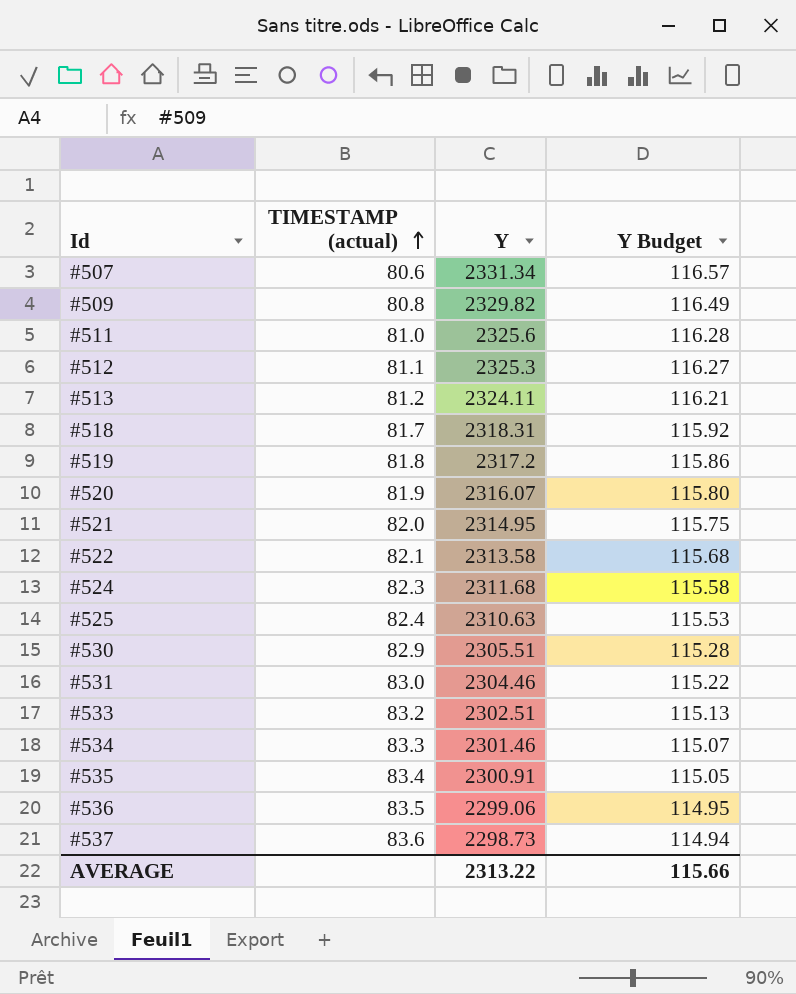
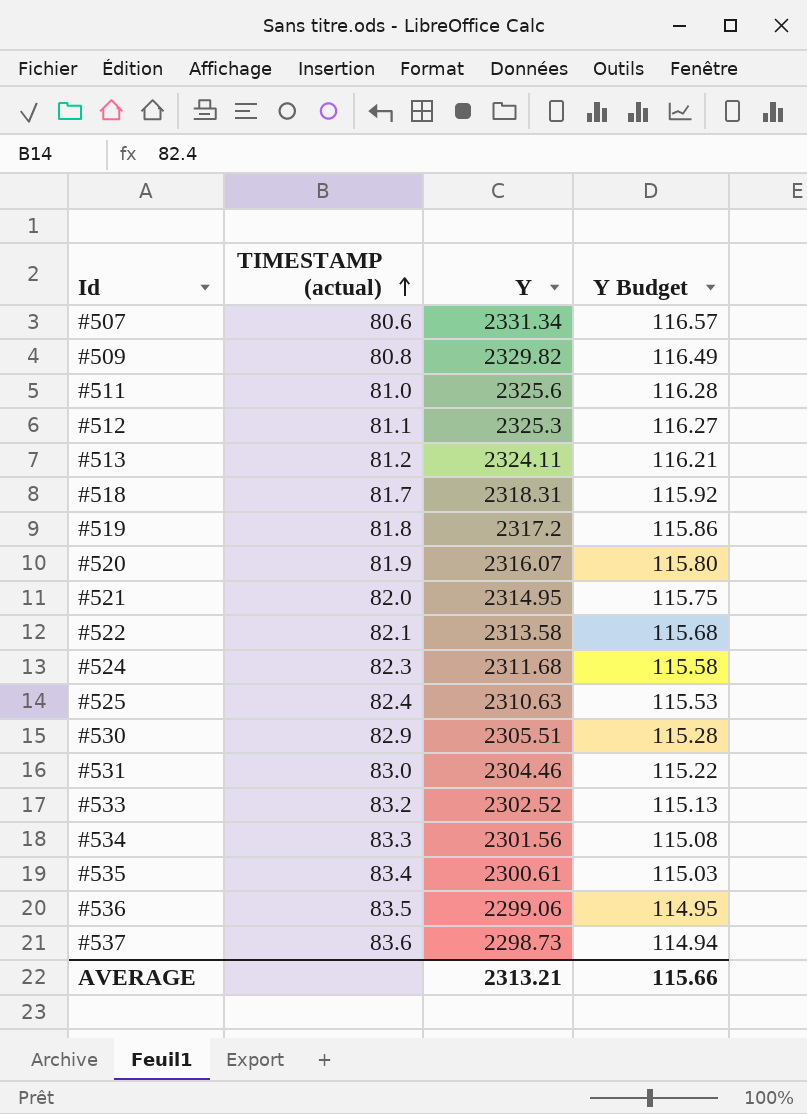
#533 | Y: 2302.51 -> 2302.52
#534 | Y: 2301.46 -> 2301.56
#534 | Y Budget: 115.07 -> 115.08
#535 | Y: 2300.91 -> 2300.61
#535 | Y Budget: 115.05 -> 115.03
AVERAGE | Y: 2313.22 -> 2313.21

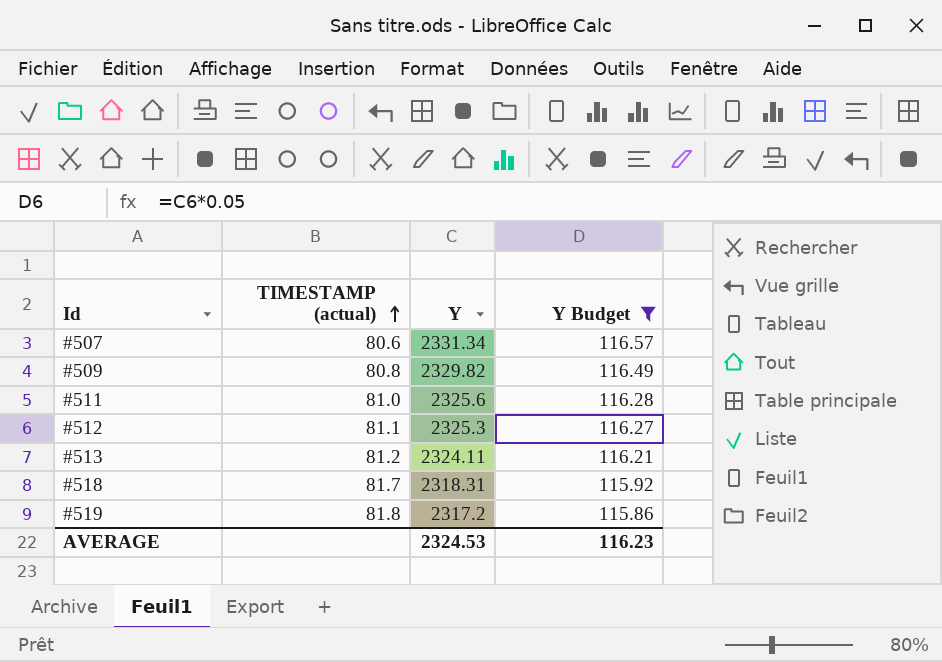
filter: none -> Y Budget >= 115.86
AVERAGE | Y: 2313.21 -> 2324.53
AVERAGE | Y Budget: 115.66 -> 116.23

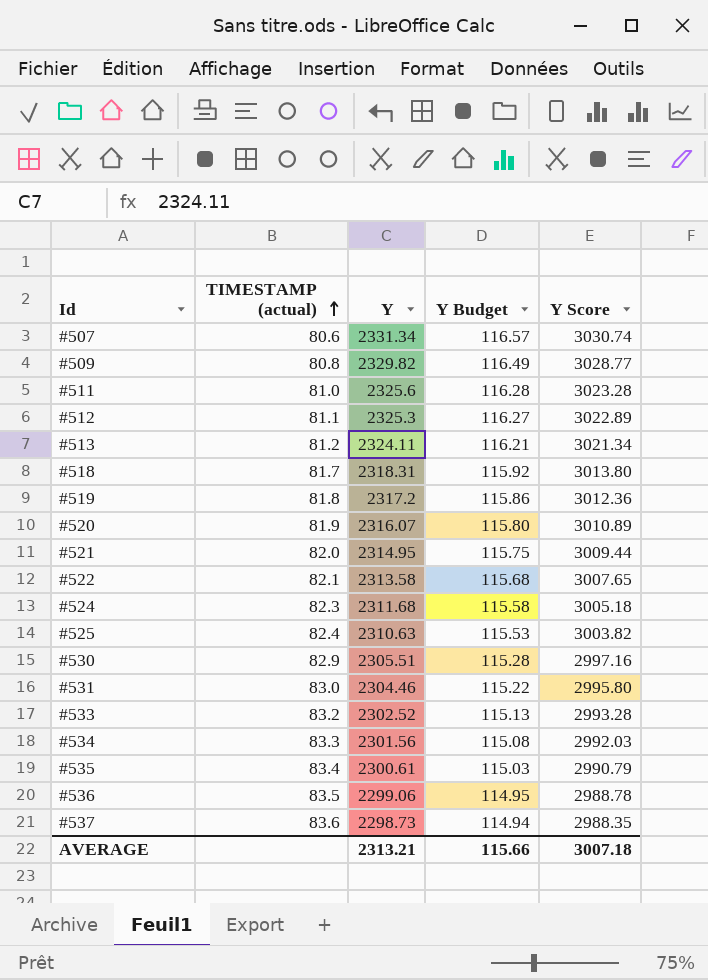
filter: Y Budget >= 115.86 -> none
column Y Score | formula: none -> [Y] * 1.3
AVERAGE | Y: 2324.53 -> 2313.21
AVERAGE | Y Budget: 116.23 -> 115.66

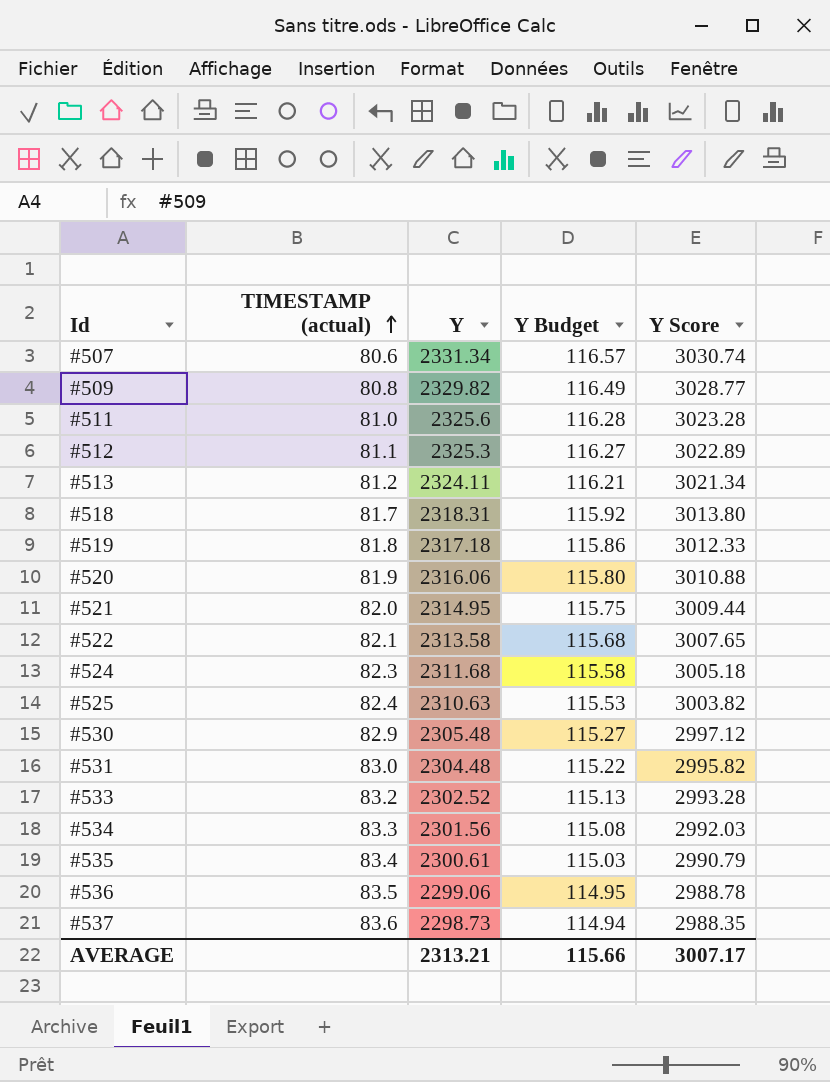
#519 | Y: 2317.2 -> 2317.18
#519 | Y Score: 3012.36 -> 3012.33
#520 | Y: 2316.07 -> 2316.06
#520 | Y Score: 3010.89 -> 3010.88
#530 | Y: 2305.51 -> 2305.48
#530 | Y Budget: 115.28 -> 115.27
#530 | Y Score: 2997.16 -> 2997.12
#531 | Y: 2304.46 -> 2304.48
#531 | Y Score: 2995.80 -> 2995.82
AVERAGE | Y Score: 3007.18 -> 3007.17

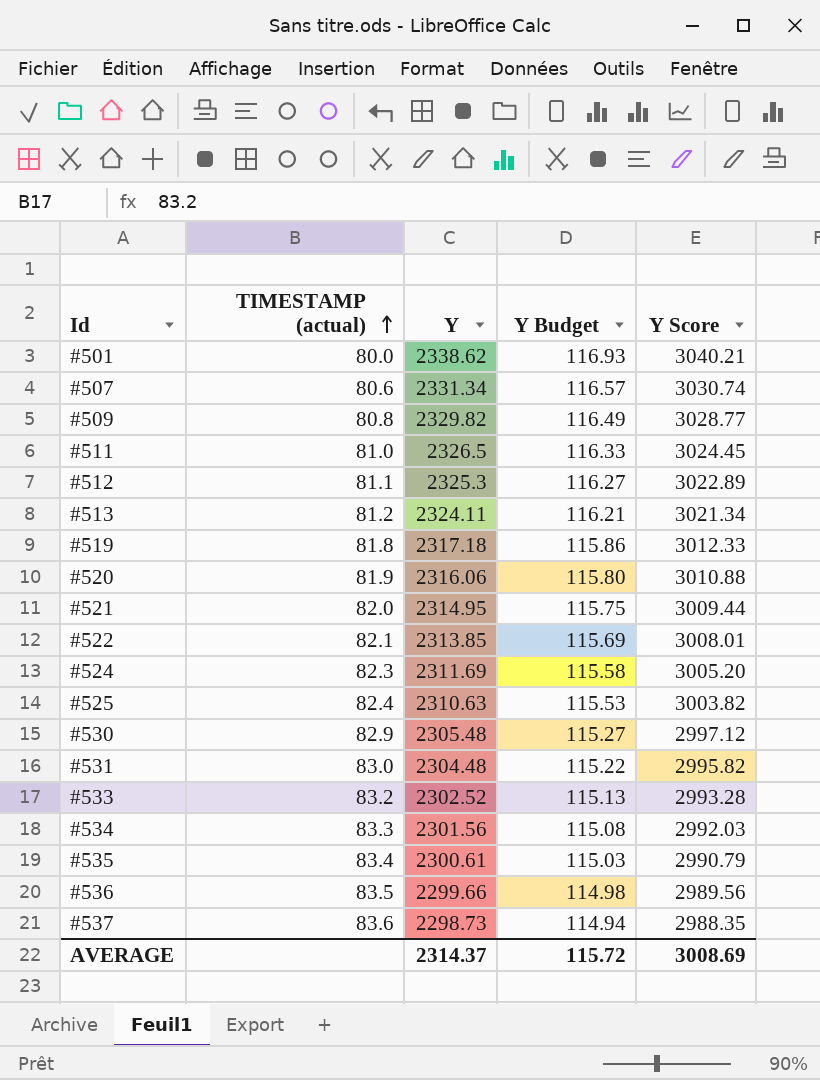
row #518: 81.7 | 2318.31 | 115.92 | 3013.80 -> none
row #501: none -> 80.0 | 2338.62 | 116.93 | 3040.21
#511 | Y: 2325.6 -> 2326.5
#511 | Y Budget: 116.28 -> 116.33
#511 | Y Score: 3023.28 -> 3024.45
#522 | Y: 2313.58 -> 2313.85
#522 | Y Budget: 115.68 -> 115.69
#522 | Y Score: 3007.65 -> 3008.01
#524 | Y: 2311.68 -> 2311.69
#524 | Y Score: 3005.18 -> 3005.20
#536 | Y: 2299.06 -> 2299.66
#536 | Y Budget: 114.95 -> 114.98
#536 | Y Score: 2988.78 -> 2989.56
AVERAGE | Y: 2313.21 -> 2314.37
AVERAGE | Y Budget: 115.66 -> 115.72
AVERAGE | Y Score: 3007.17 -> 3008.69

